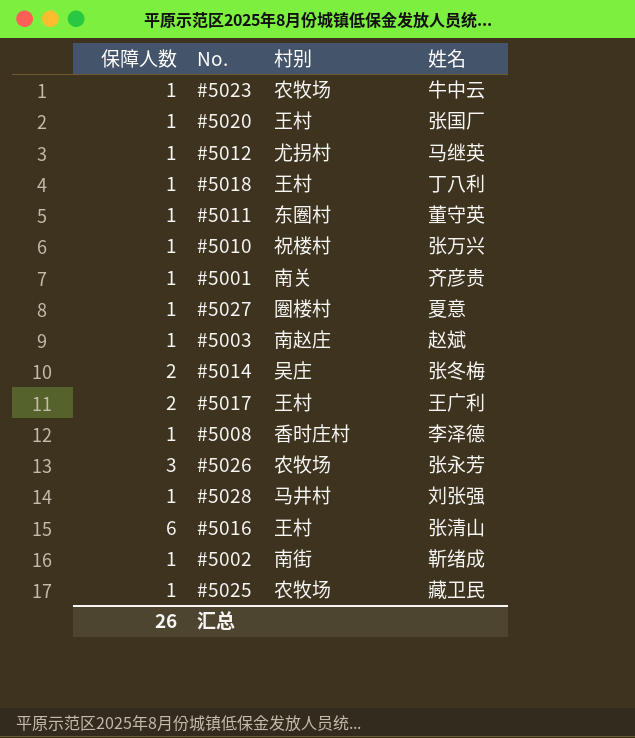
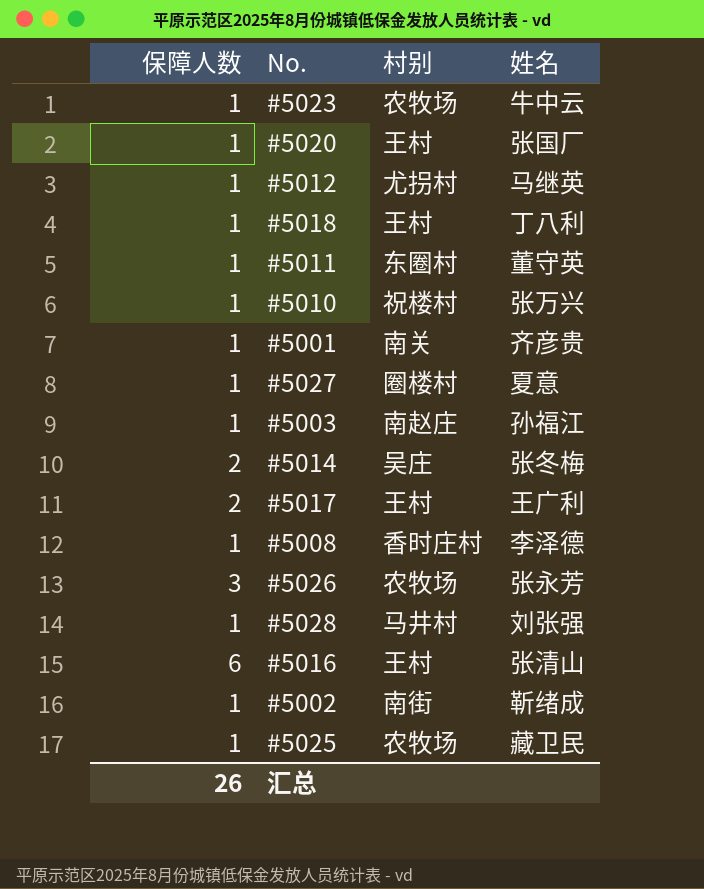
#5003 | 姓名: 赵斌 -> 孙福江

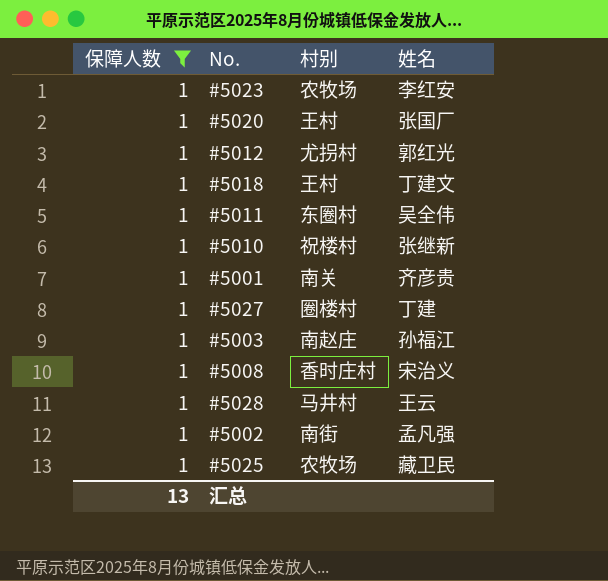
filter: none -> 保障人数 = 1
#5023 | 姓名: 牛中云 -> 李红安
#5012 | 姓名: 马继英 -> 郭红光
#5018 | 姓名: 丁八利 -> 丁建文
#5011 | 姓名: 董守英 -> 吴全伟
#5010 | 姓名: 张万兴 -> 张继新
#5027 | 姓名: 夏意 -> 丁建
#5008 | 姓名: 李泽德 -> 宋治义
#5028 | 姓名: 刘张强 -> 王云
#5002 | 姓名: 靳绪成 -> 孟凡强
汇总 | 保障人数: 26 -> 13

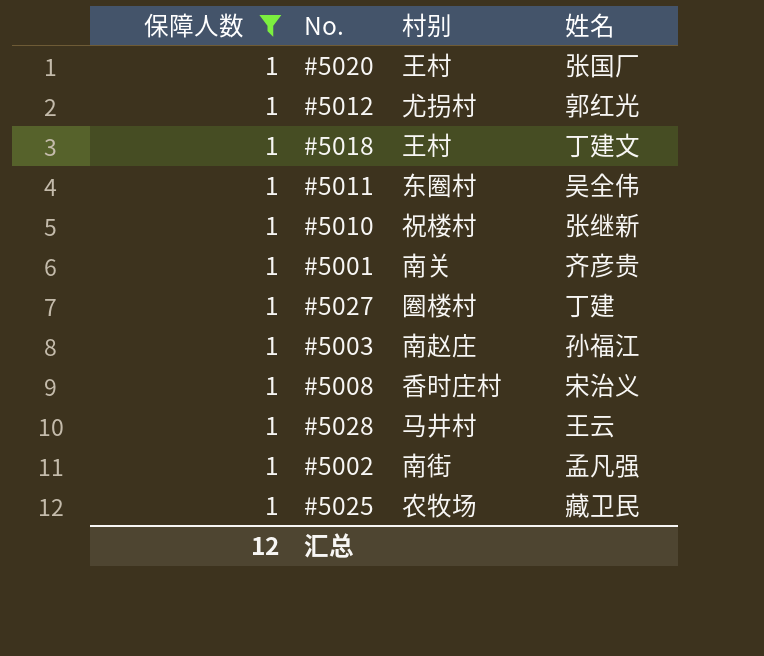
row #5023: 1 | 农牧场 | 李红安 -> none
汇总 | 保障人数: 13 -> 12

